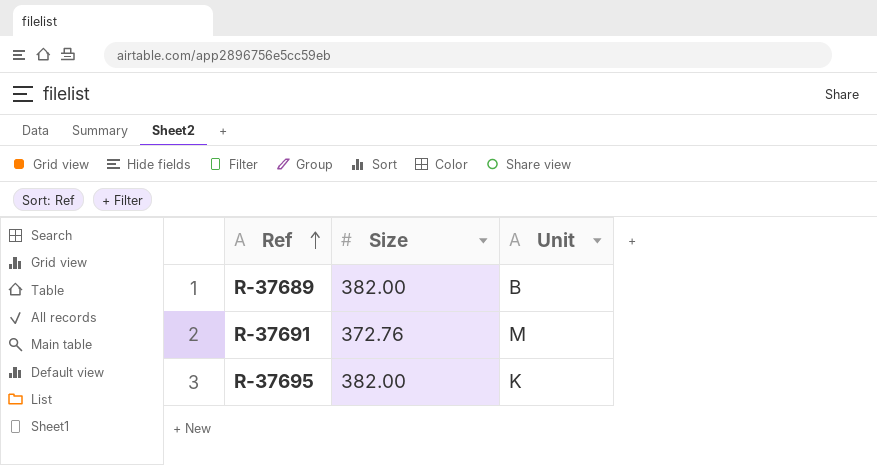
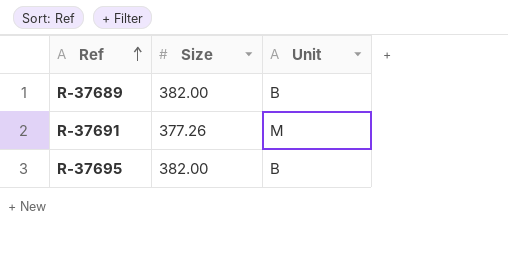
R-37691 | Size: 372.76 -> 377.26
R-37695 | Unit: K -> B

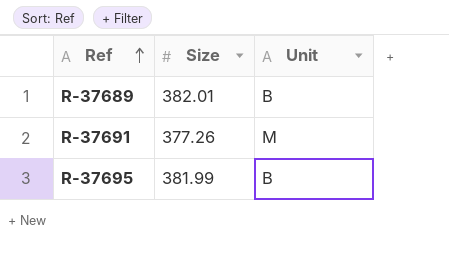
R-37689 | Size: 382.00 -> 382.01
R-37695 | Size: 382.00 -> 381.99

